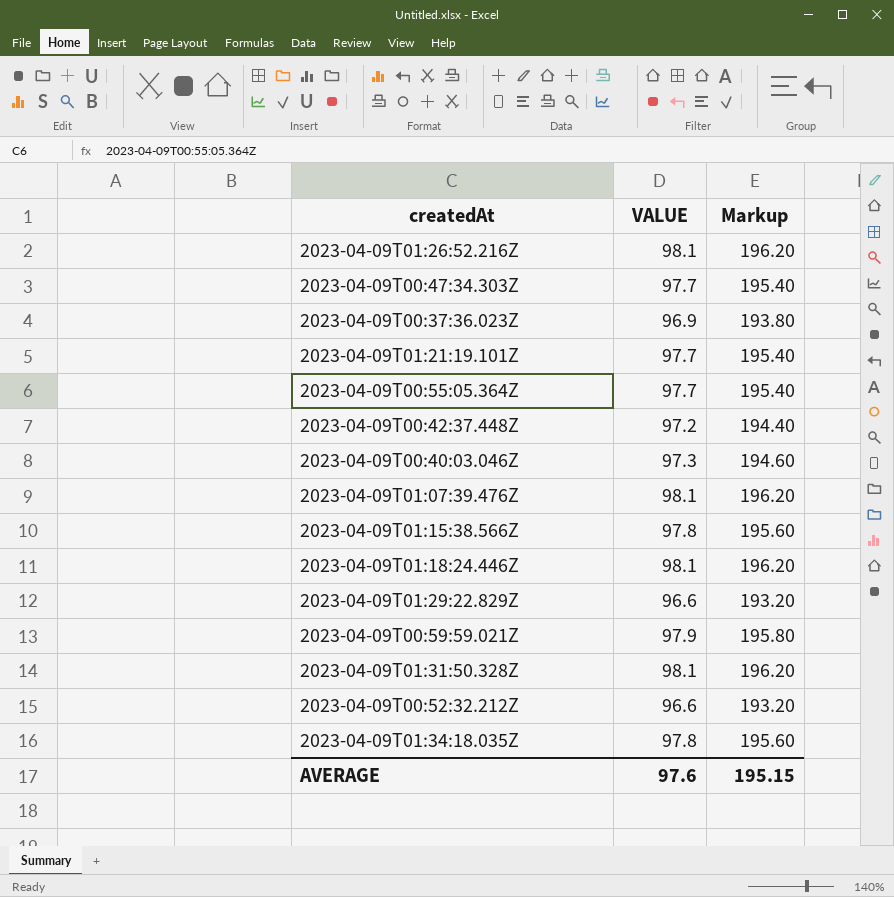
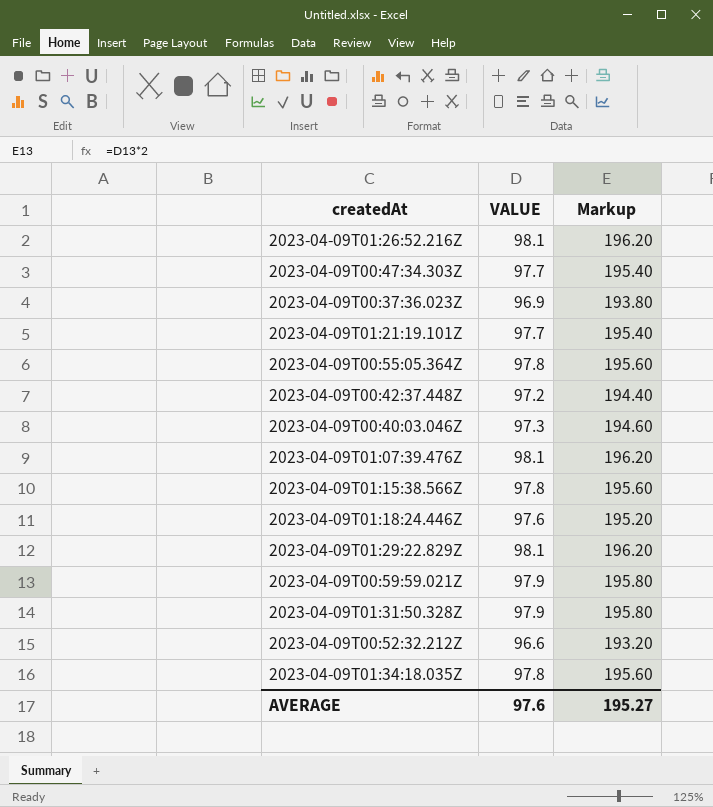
2023-04-09T00:55:05.364Z | VALUE: 97.7 -> 97.8
2023-04-09T00:55:05.364Z | Markup: 195.40 -> 195.60
2023-04-09T01:18:24.446Z | VALUE: 98.1 -> 97.6
2023-04-09T01:18:24.446Z | Markup: 196.20 -> 195.20
2023-04-09T01:29:22.829Z | VALUE: 96.6 -> 98.1
2023-04-09T01:29:22.829Z | Markup: 193.20 -> 196.20
2023-04-09T01:31:50.328Z | VALUE: 98.1 -> 97.9
2023-04-09T01:31:50.328Z | Markup: 196.20 -> 195.80
AVERAGE | Markup: 195.15 -> 195.27

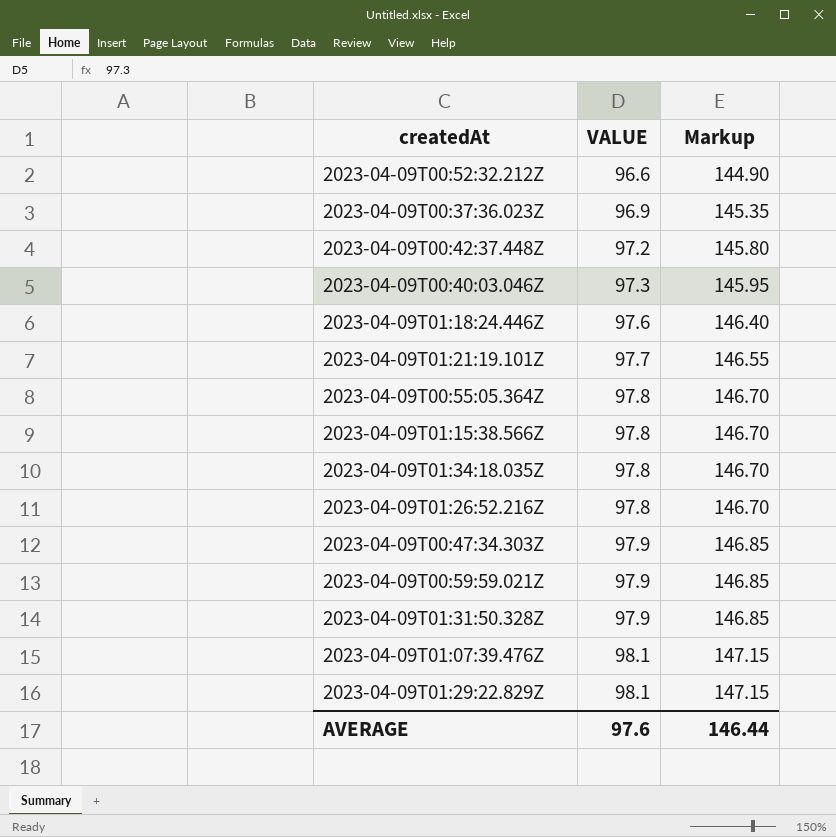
row order: none -> VALUE ascending
column Markup | formula: [VALUE] * 2 -> [VALUE] * 1.5
2023-04-09T01:26:52.216Z | VALUE: 98.1 -> 97.8
2023-04-09T00:47:34.303Z | VALUE: 97.7 -> 97.9
AVERAGE | Markup: 195.27 -> 146.44

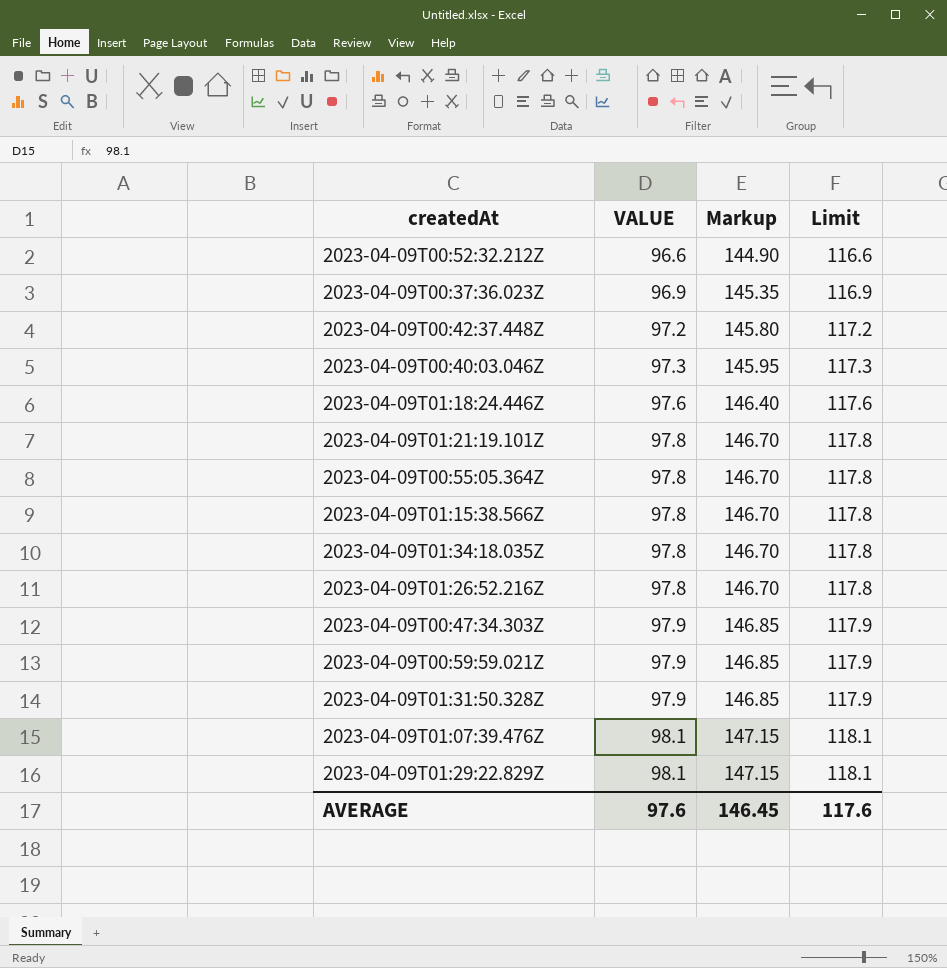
column Limit | formula: none -> [VALUE] + 20
2023-04-09T01:21:19.101Z | VALUE: 97.7 -> 97.8
2023-04-09T01:21:19.101Z | Markup: 146.55 -> 146.70
AVERAGE | Markup: 146.44 -> 146.45

